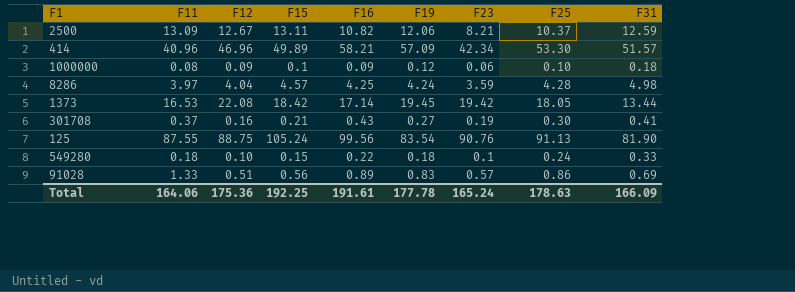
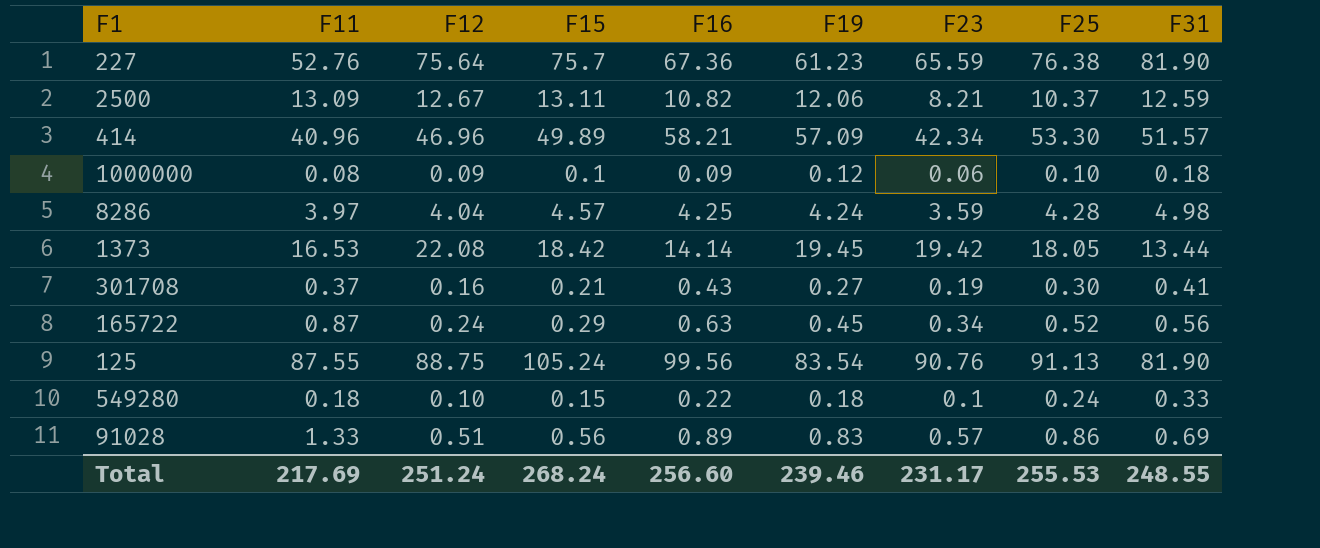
row 227: none -> 52.76 | 75.64 | 75.7 | 67.36 | 61.23 | 65.59 | 76.38 | 81.90
1373 | F16: 17.14 -> 14.14
row 165722: none -> 0.87 | 0.24 | 0.29 | 0.63 | 0.45 | 0.34 | 0.52 | 0.56
Total | F11: 164.06 -> 217.69
Total | F12: 175.36 -> 251.24
Total | F15: 192.25 -> 268.24
Total | F16: 191.61 -> 256.60
Total | F19: 177.78 -> 239.46
Total | F23: 165.24 -> 231.17
Total | F25: 178.63 -> 255.53
Total | F31: 166.09 -> 248.55

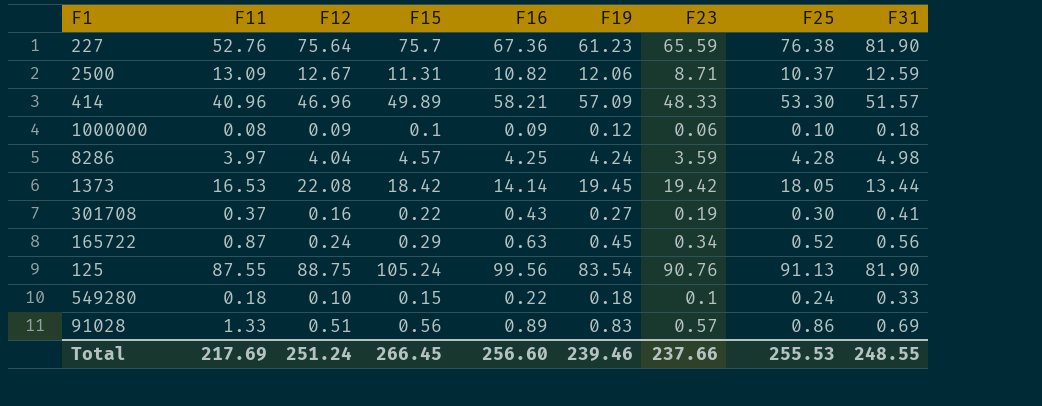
2500 | F15: 13.11 -> 11.31
2500 | F23: 8.21 -> 8.71
414 | F23: 42.34 -> 48.33
301708 | F15: 0.21 -> 0.22
Total | F15: 268.24 -> 266.45
Total | F23: 231.17 -> 237.66

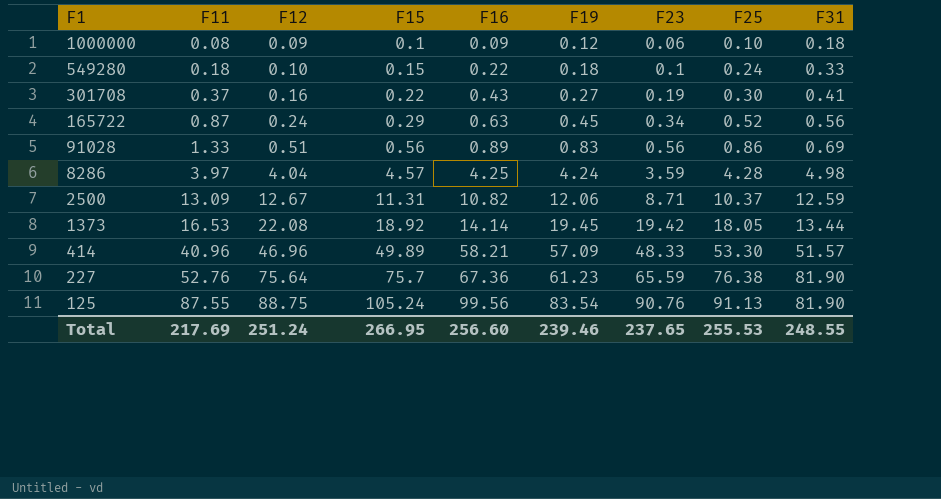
row order: none -> F1 descending
91028 | F23: 0.57 -> 0.56
1373 | F15: 18.42 -> 18.92
Total | F15: 266.45 -> 266.95
Total | F23: 237.66 -> 237.65

